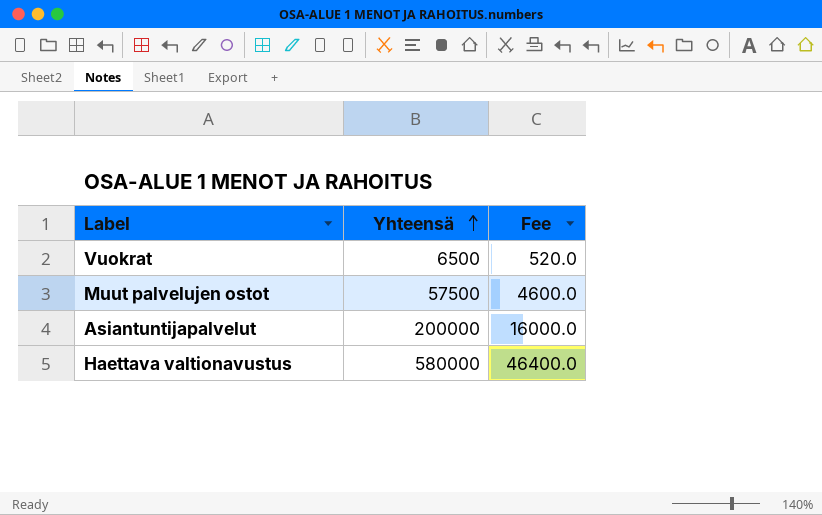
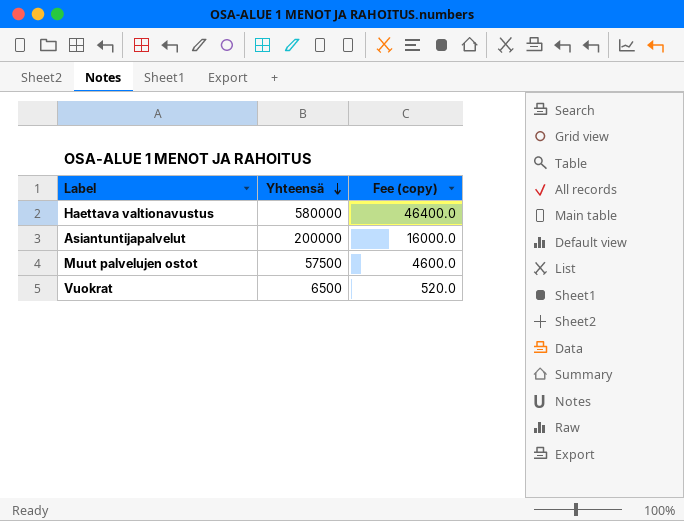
row order: Yhteensä ascending -> Yhteensä descending
column name: Fee -> Fee (copy)

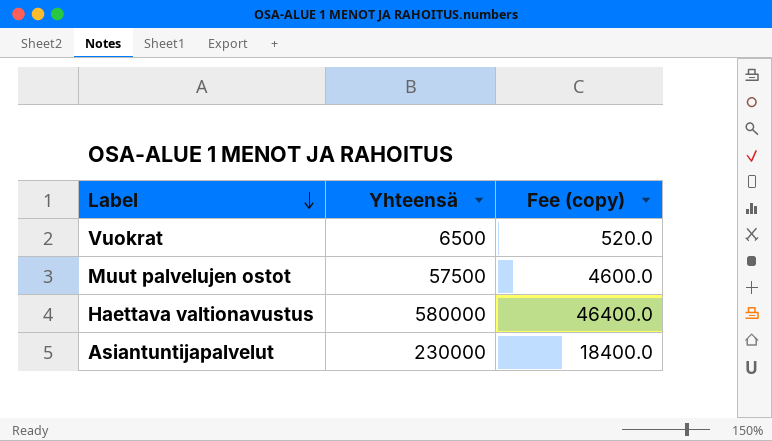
row order: Yhteensä descending -> Label descending
Asiantuntijapalvelut | Yhteensä: 200000 -> 230000
Asiantuntijapalvelut | Fee (copy): 16000.0 -> 18400.0

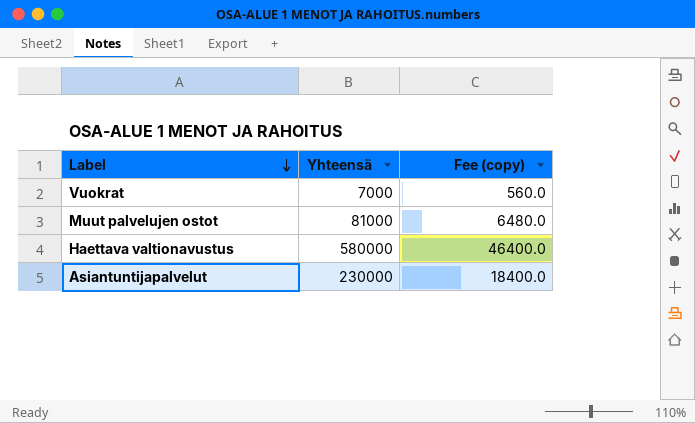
Vuokrat | Yhteensä: 6500 -> 7000
Vuokrat | Fee (copy): 520.0 -> 560.0
Muut palvelujen ostot | Yhteensä: 57500 -> 81000
Muut palvelujen ostot | Fee (copy): 4600.0 -> 6480.0

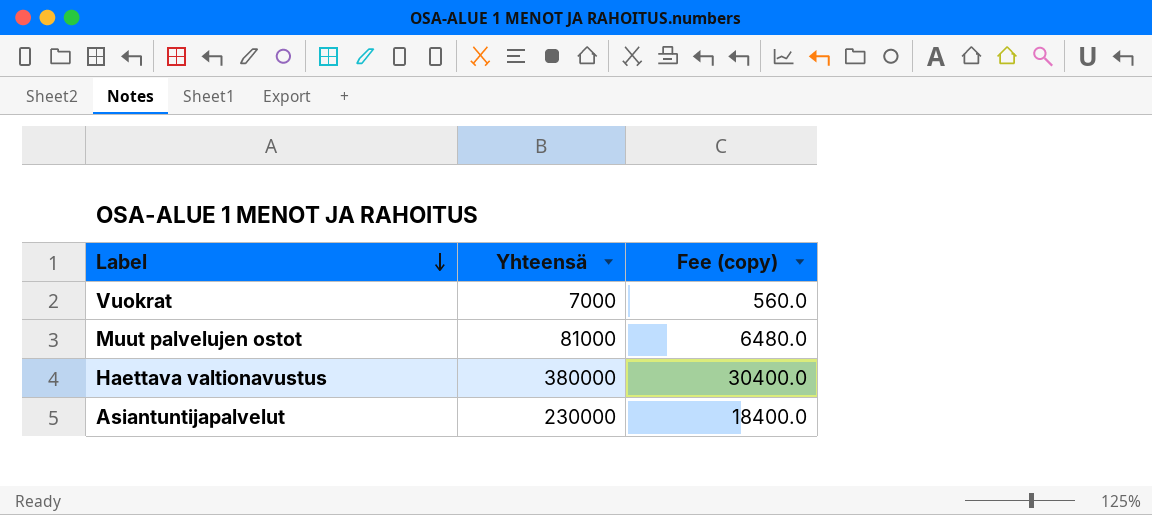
Haettava valtionavustus | Yhteensä: 580000 -> 380000
Haettava valtionavustus | Fee (copy): 46400.0 -> 30400.0

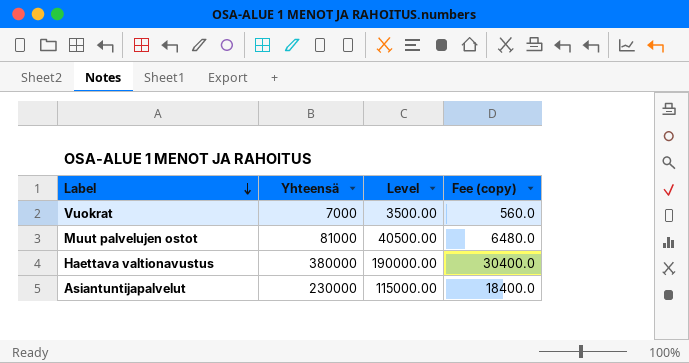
column Level | formula: none -> [Yhteensä] * 0.5

